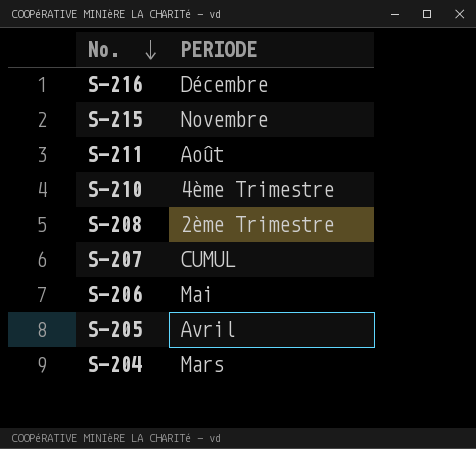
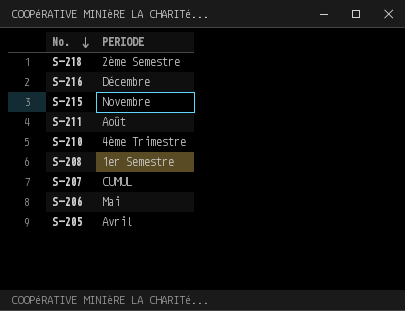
row S-204: Mars -> none
row S-218: none -> 2ème Semestre
S-208 | PERIODE: 2ème Trimestre -> 1er Semestre

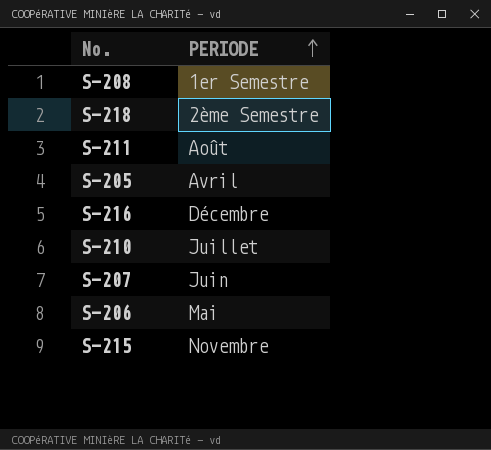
row order: No. descending -> PERIODE ascending
S-210 | PERIODE: 4ème Trimestre -> Juillet
S-207 | PERIODE: CUMUL -> Juin

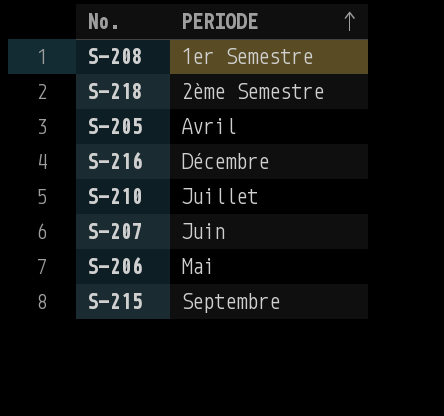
row S-211: Août -> none
S-215 | PERIODE: Novembre -> Septembre

